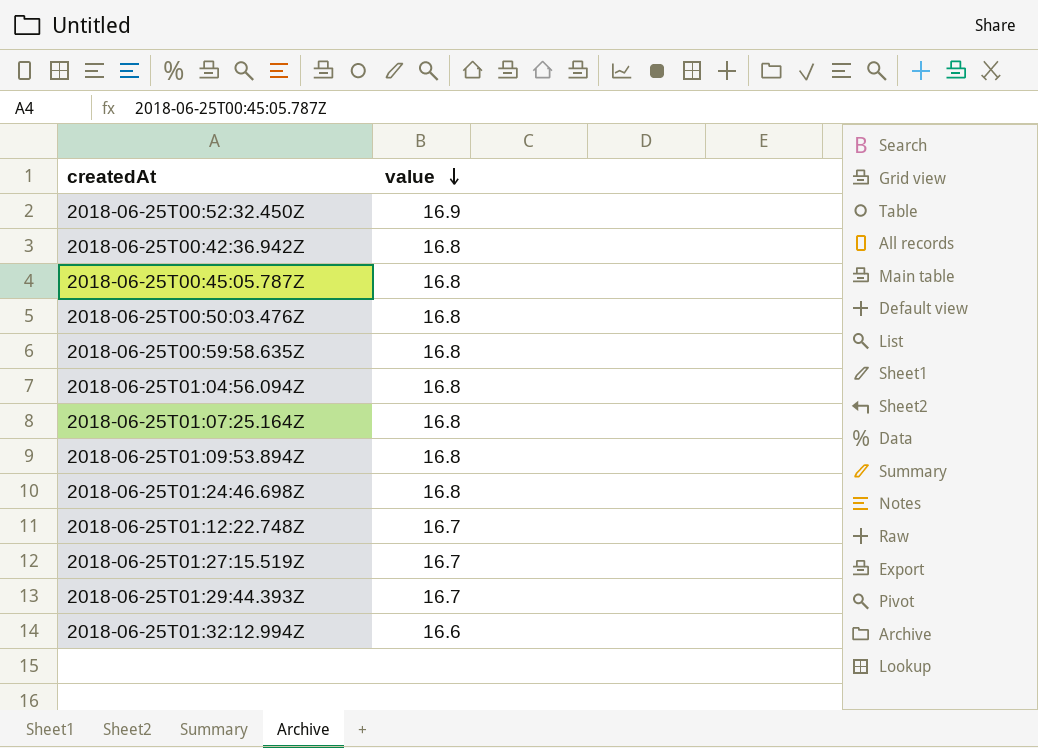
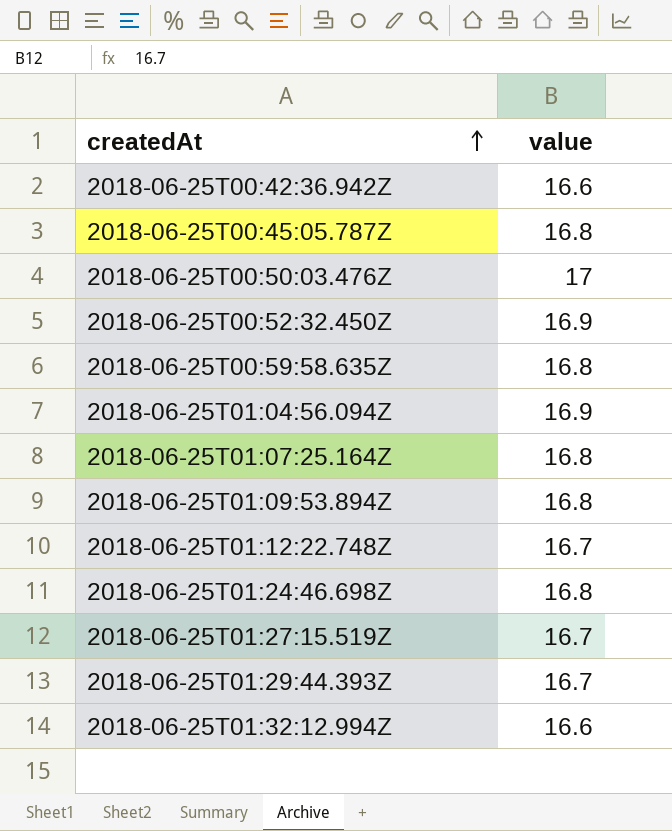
row order: value descending -> createdAt ascending
2018-06-25T00:42:36.942Z | value: 16.8 -> 16.6
2018-06-25T00:50:03.476Z | value: 16.8 -> 17
2018-06-25T01:04:56.094Z | value: 16.8 -> 16.9

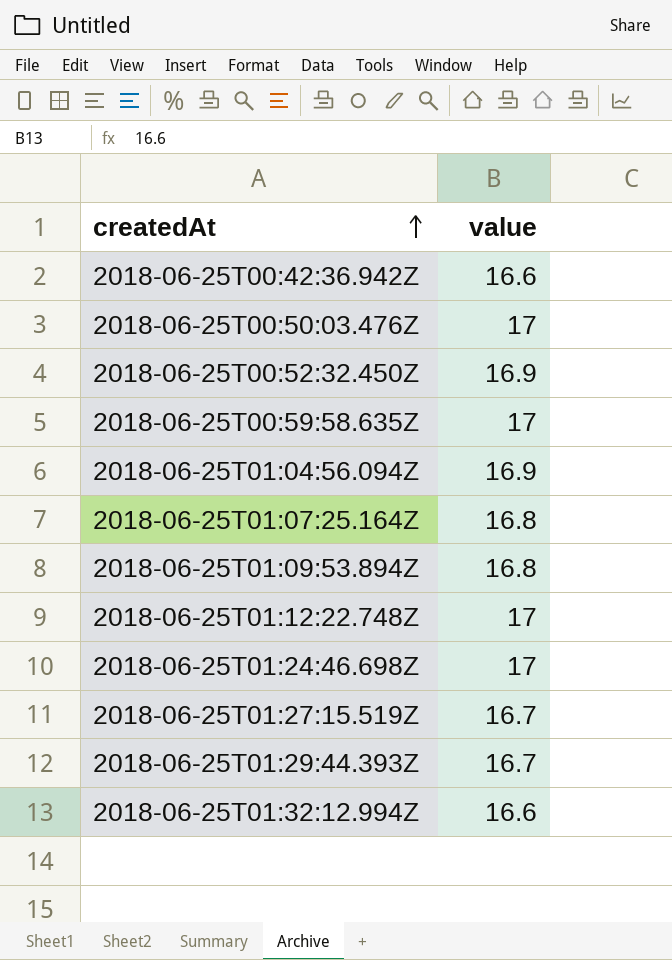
row 2018-06-25T00:45:05.787Z: 16.8 -> none
2018-06-25T00:59:58.635Z | value: 16.8 -> 17
2018-06-25T01:12:22.748Z | value: 16.7 -> 17
2018-06-25T01:24:46.698Z | value: 16.8 -> 17

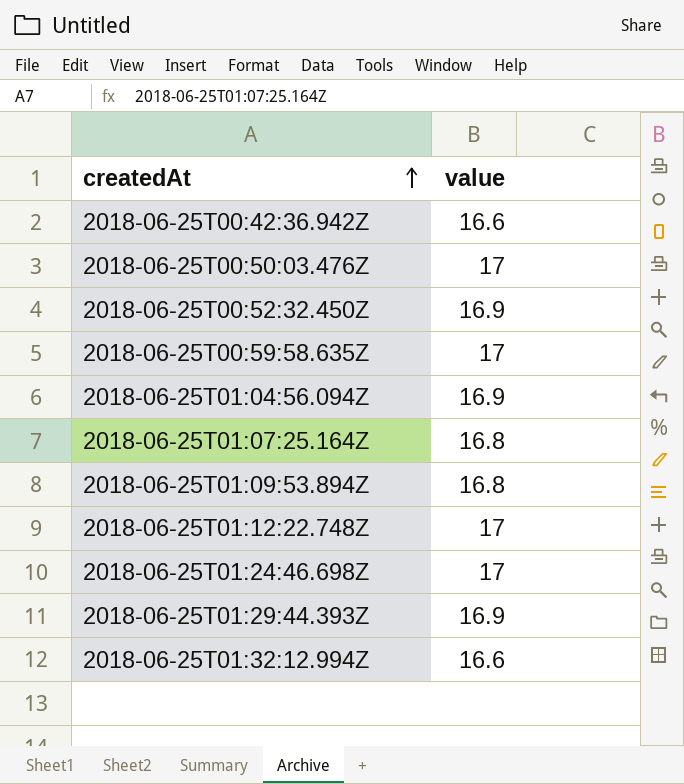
row 2018-06-25T01:27:15.519Z: 16.7 -> none
2018-06-25T01:29:44.393Z | value: 16.7 -> 16.9

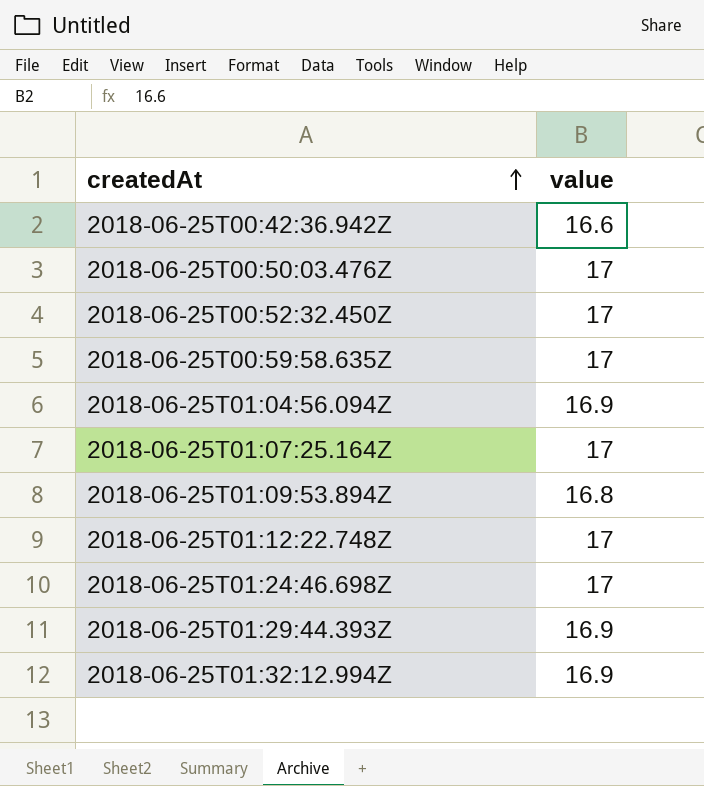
2018-06-25T00:52:32.450Z | value: 16.9 -> 17
2018-06-25T01:07:25.164Z | value: 16.8 -> 17
2018-06-25T01:32:12.994Z | value: 16.6 -> 16.9

